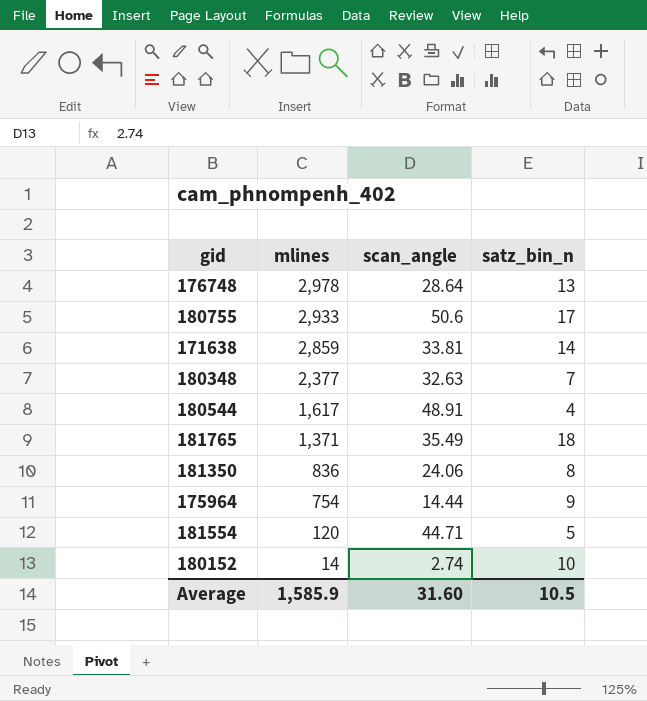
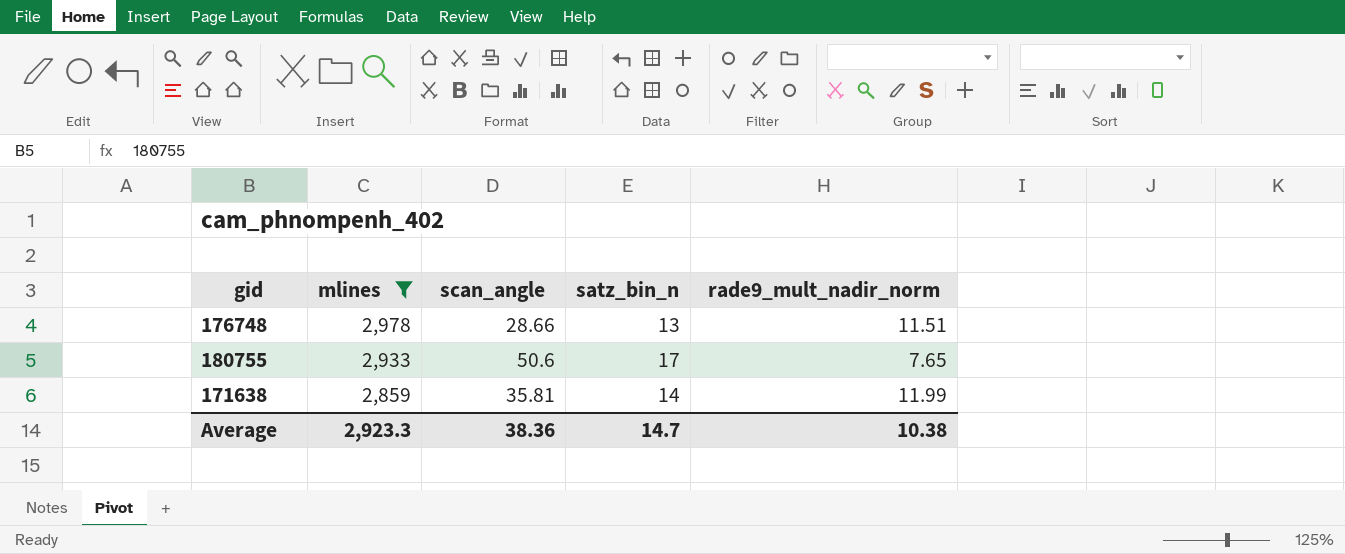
filter: none -> mlines >= 2,859
column rade9_mult_nadir_norm | position: none -> 5
176748 | scan_angle: 28.64 -> 28.66
171638 | scan_angle: 33.81 -> 35.81
Average | mlines: 1,585.9 -> 2,923.3
Average | scan_angle: 31.60 -> 38.36
Average | satz_bin_n: 10.5 -> 14.7

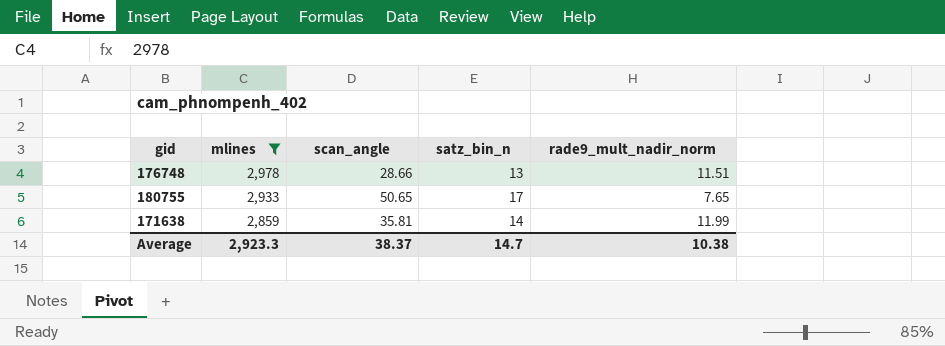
180755 | scan_angle: 50.6 -> 50.65
Average | scan_angle: 38.36 -> 38.37

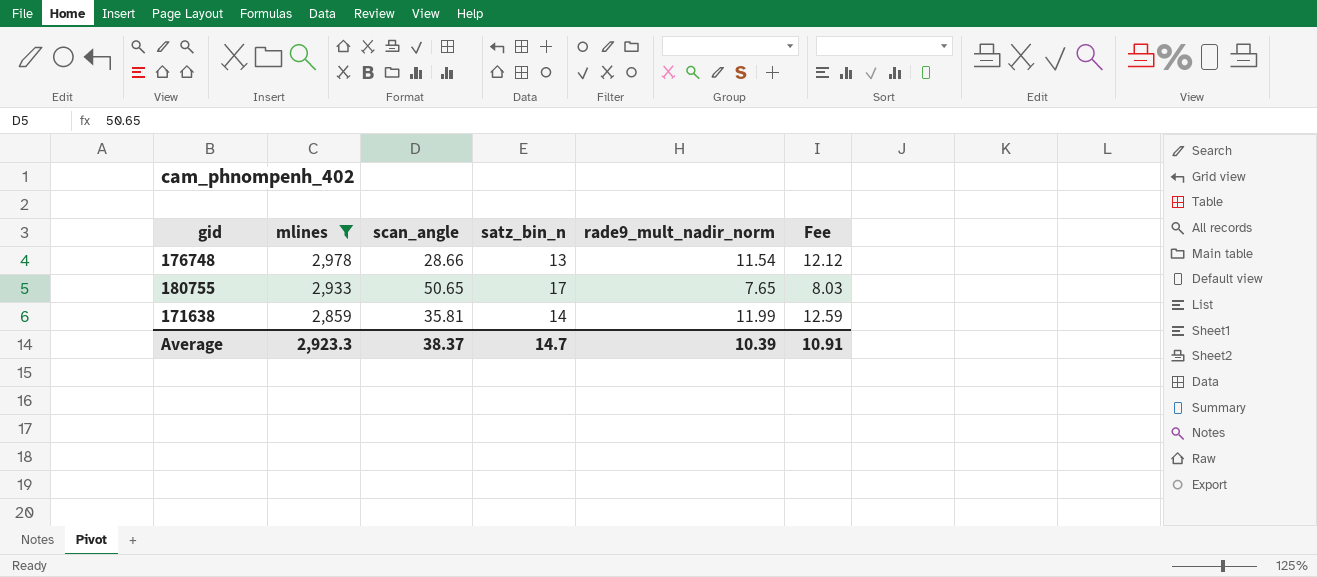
column Fee | formula: none -> [rade9_mult_nadir_norm] * 1.05
176748 | rade9_mult_nadir_norm: 11.51 -> 11.54
Average | rade9_mult_nadir_norm: 10.38 -> 10.39

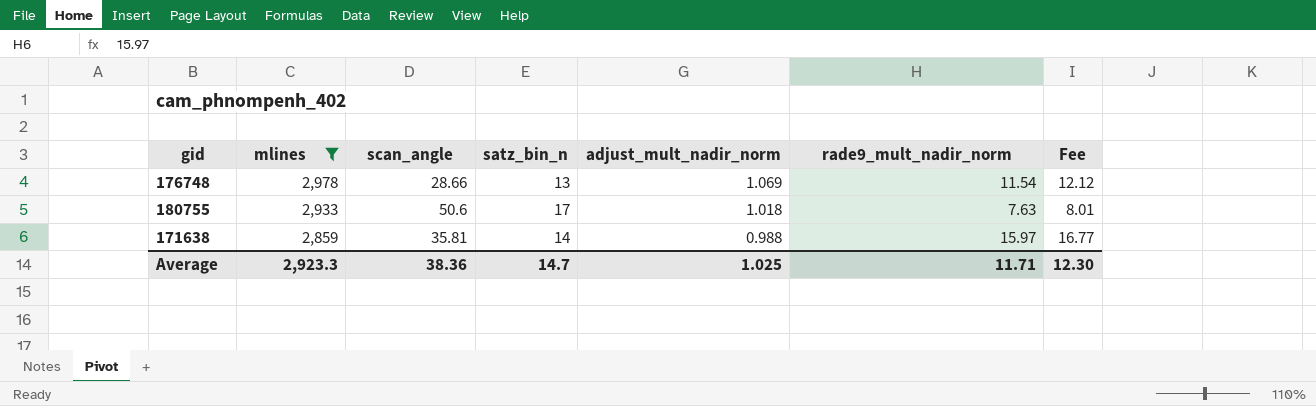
column adjust_mult_nadir_norm | position: none -> 5
180755 | scan_angle: 50.65 -> 50.6
180755 | rade9_mult_nadir_norm: 7.65 -> 7.63
180755 | Fee: 8.03 -> 8.01
171638 | rade9_mult_nadir_norm: 11.99 -> 15.97
171638 | Fee: 12.59 -> 16.77
Average | scan_angle: 38.37 -> 38.36
Average | rade9_mult_nadir_norm: 10.39 -> 11.71
Average | Fee: 10.91 -> 12.30

